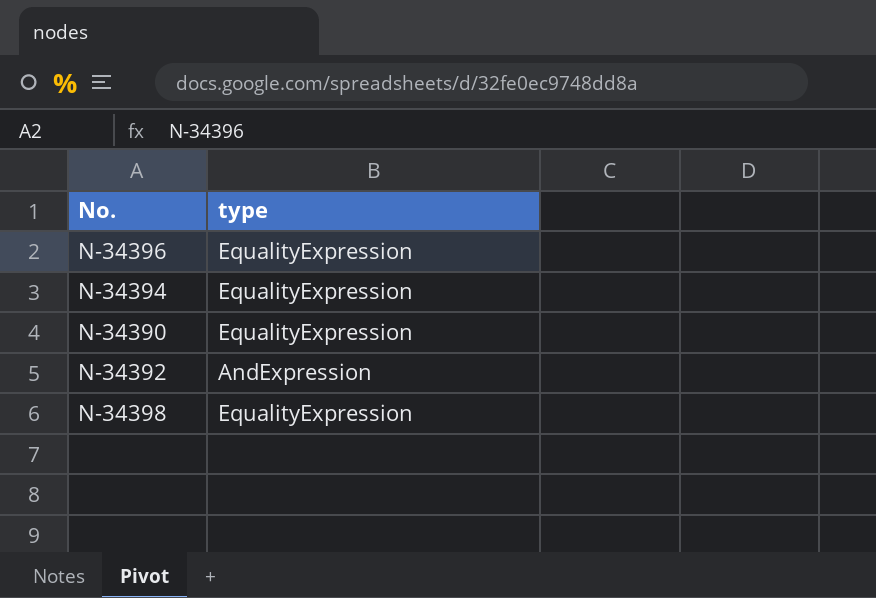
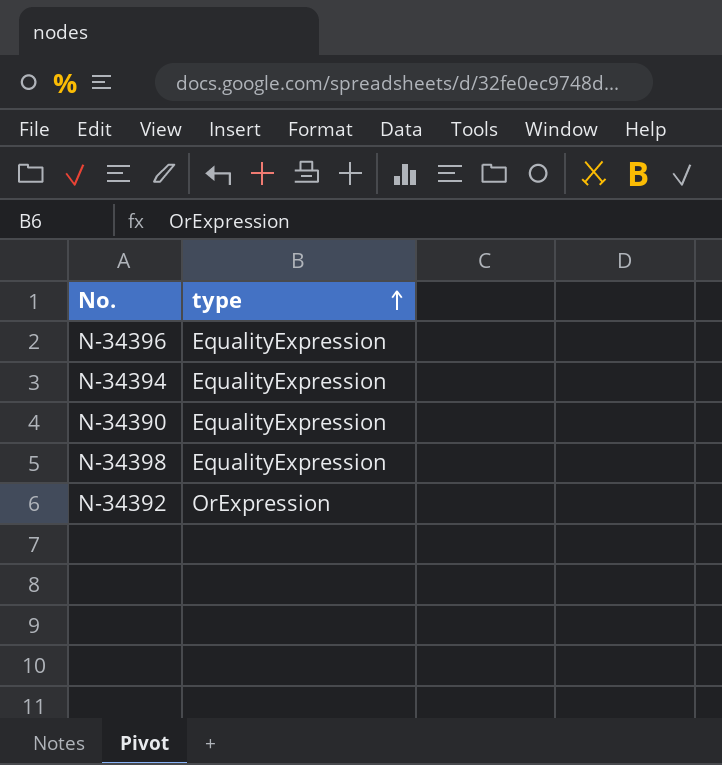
row order: none -> type ascending
N-34392 | type: AndExpression -> OrExpression

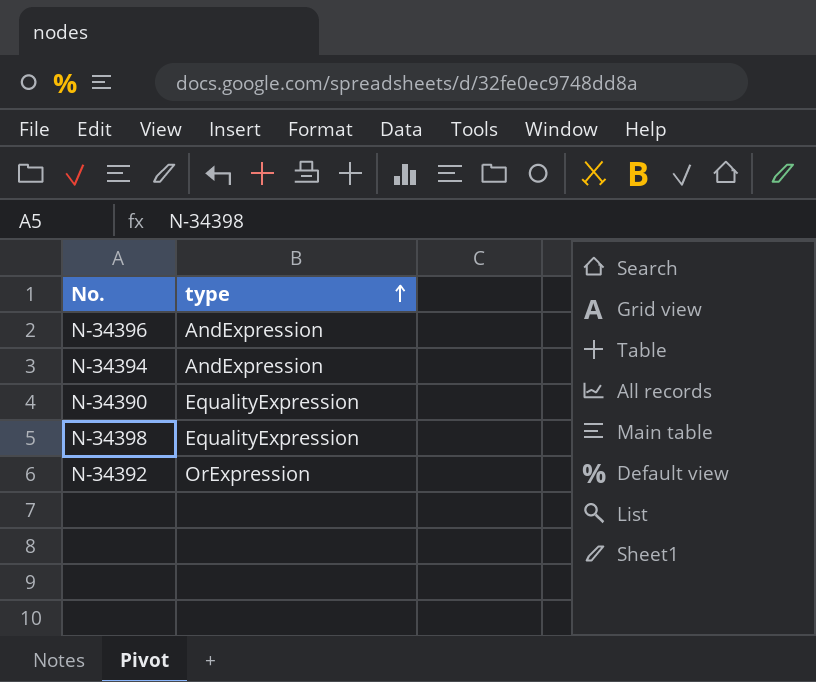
N-34396 | type: EqualityExpression -> AndExpression
N-34394 | type: EqualityExpression -> AndExpression

